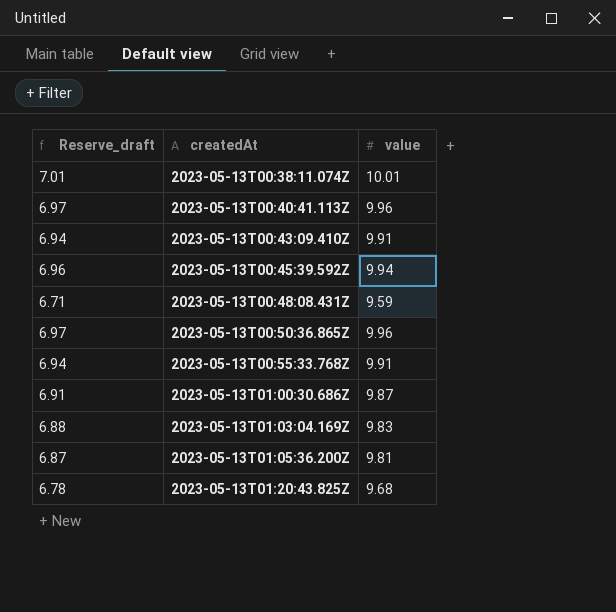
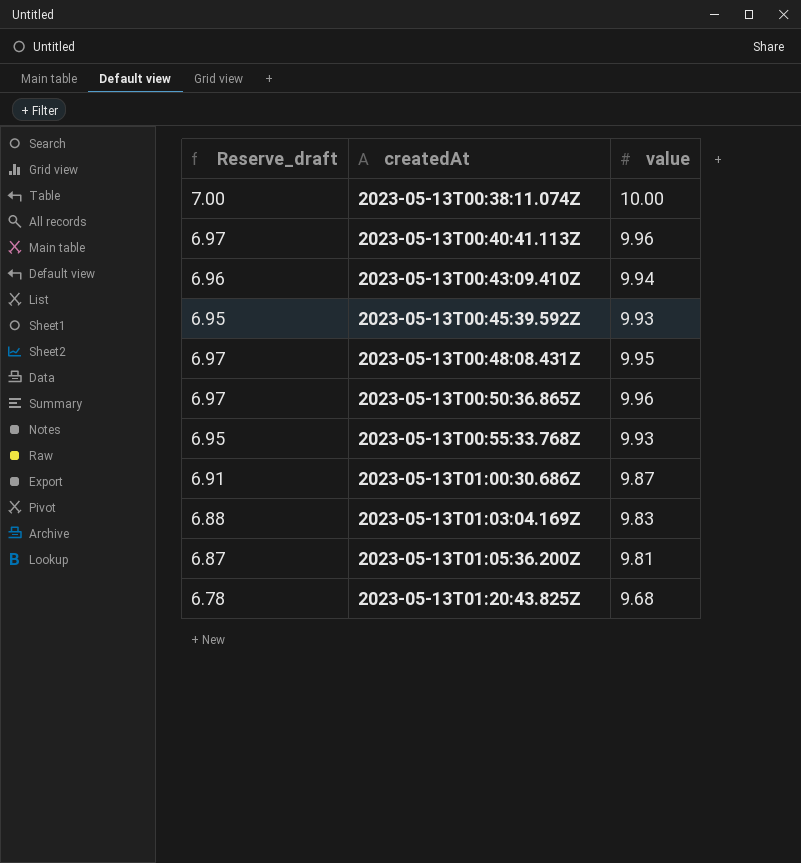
2023-05-13T00:38:11.074Z | Reserve_draft: 7.01 -> 7.00
2023-05-13T00:38:11.074Z | value: 10.01 -> 10.00
2023-05-13T00:43:09.410Z | Reserve_draft: 6.94 -> 6.96
2023-05-13T00:43:09.410Z | value: 9.91 -> 9.94
2023-05-13T00:45:39.592Z | Reserve_draft: 6.96 -> 6.95
2023-05-13T00:45:39.592Z | value: 9.94 -> 9.93
2023-05-13T00:48:08.431Z | Reserve_draft: 6.71 -> 6.97
2023-05-13T00:48:08.431Z | value: 9.59 -> 9.95
2023-05-13T00:55:33.768Z | Reserve_draft: 6.94 -> 6.95
2023-05-13T00:55:33.768Z | value: 9.91 -> 9.93

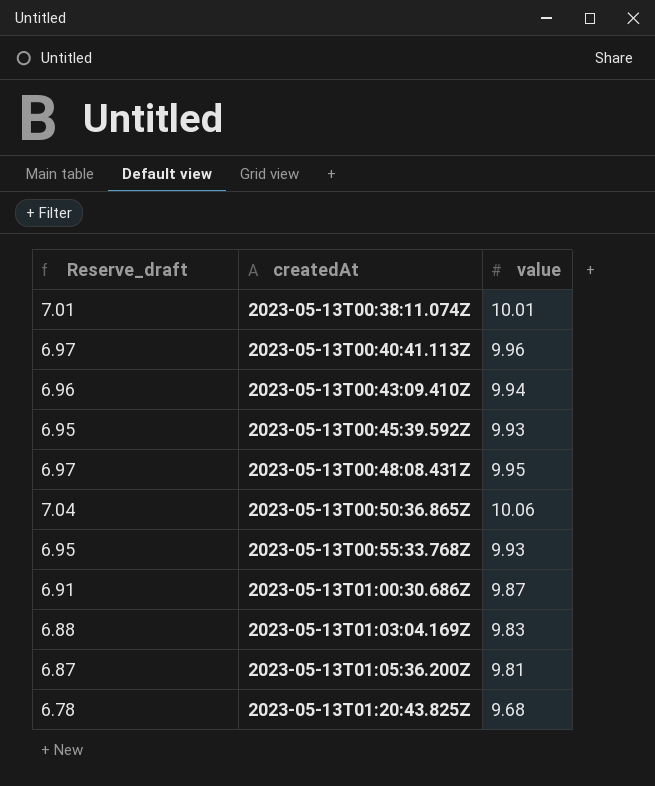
2023-05-13T00:38:11.074Z | Reserve_draft: 7.00 -> 7.01
2023-05-13T00:38:11.074Z | value: 10.00 -> 10.01
2023-05-13T00:50:36.865Z | Reserve_draft: 6.97 -> 7.04
2023-05-13T00:50:36.865Z | value: 9.96 -> 10.06

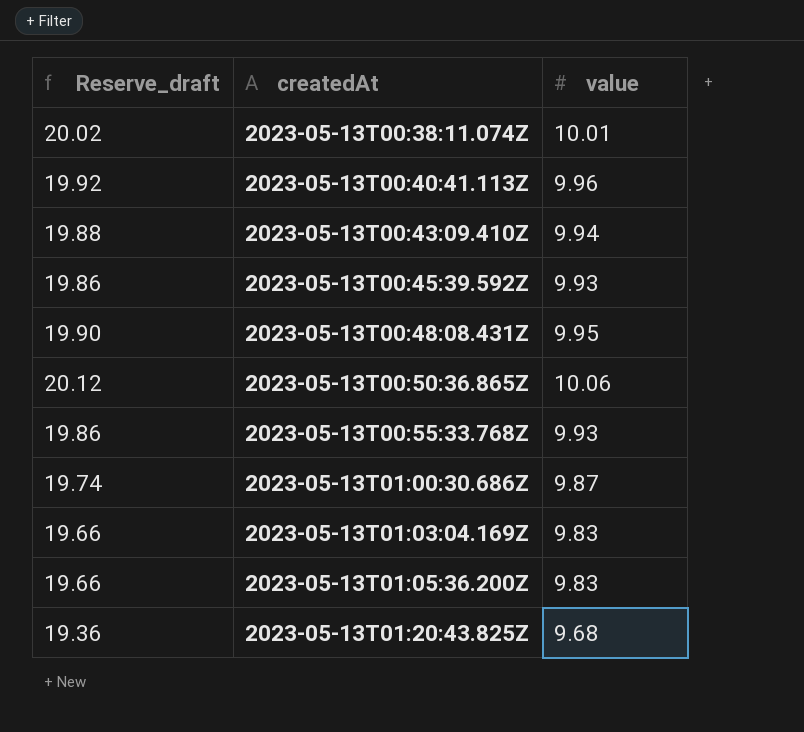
column Reserve_draft | formula: [value] * 0.7 -> [value] * 2
2023-05-13T01:05:36.200Z | value: 9.81 -> 9.83

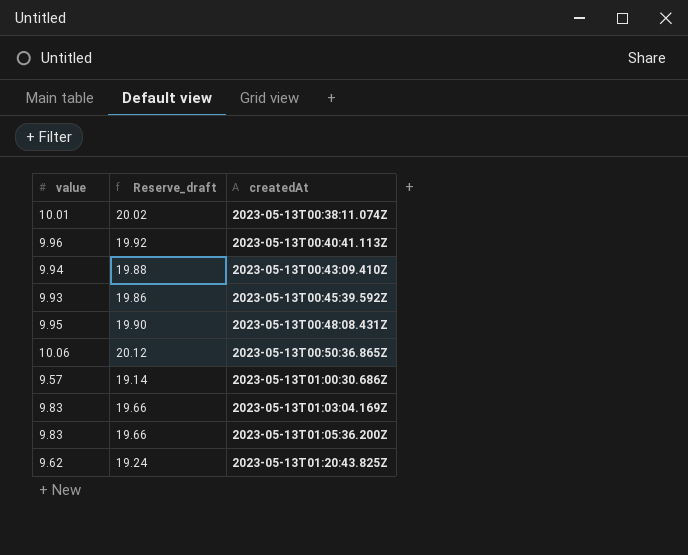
column value | position: 3 -> 1
row 2023-05-13T00:55:33.768Z: 19.86 | 9.93 -> none
2023-05-13T01:00:30.686Z | value: 9.87 -> 9.57
2023-05-13T01:00:30.686Z | Reserve_draft: 19.74 -> 19.14
2023-05-13T01:20:43.825Z | value: 9.68 -> 9.62
2023-05-13T01:20:43.825Z | Reserve_draft: 19.36 -> 19.24

